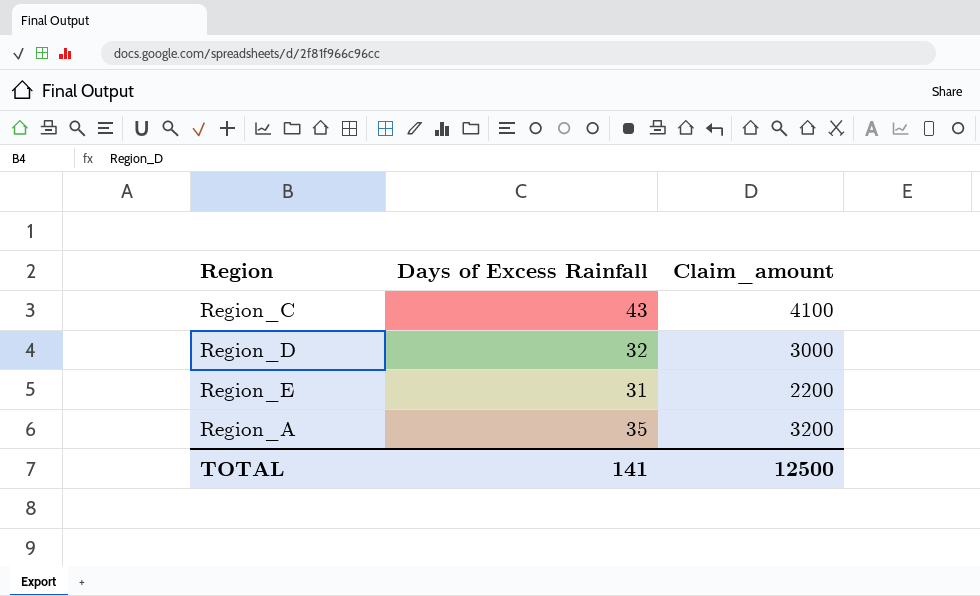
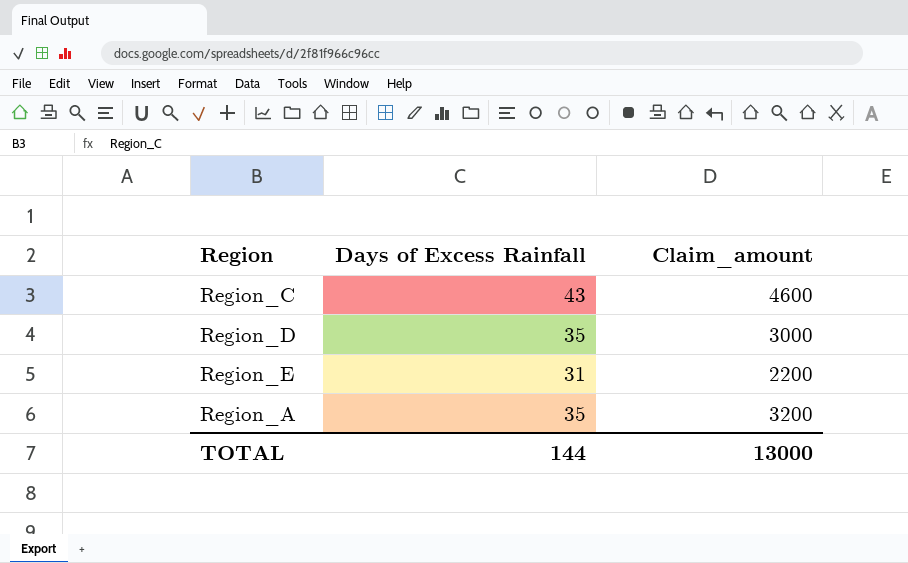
Region_C | Claim_amount: 4100 -> 4600
Region_D | Days of Excess Rainfall: 32 -> 35
TOTAL | Days of Excess Rainfall: 141 -> 144
TOTAL | Claim_amount: 12500 -> 13000

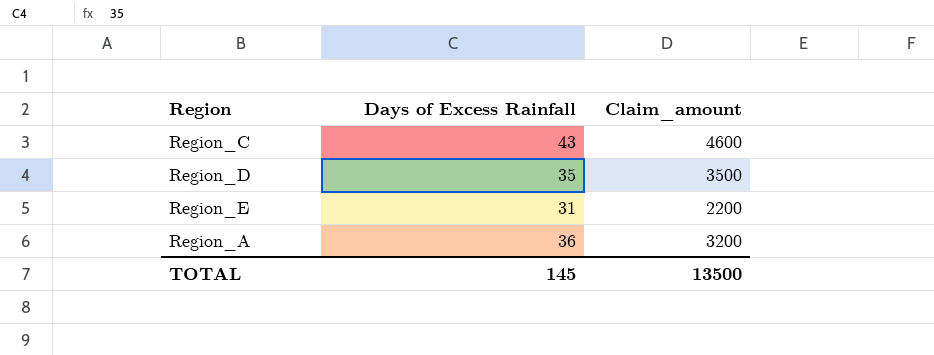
Region_D | Claim_amount: 3000 -> 3500
Region_A | Days of Excess Rainfall: 35 -> 36
TOTAL | Days of Excess Rainfall: 144 -> 145
TOTAL | Claim_amount: 13000 -> 13500

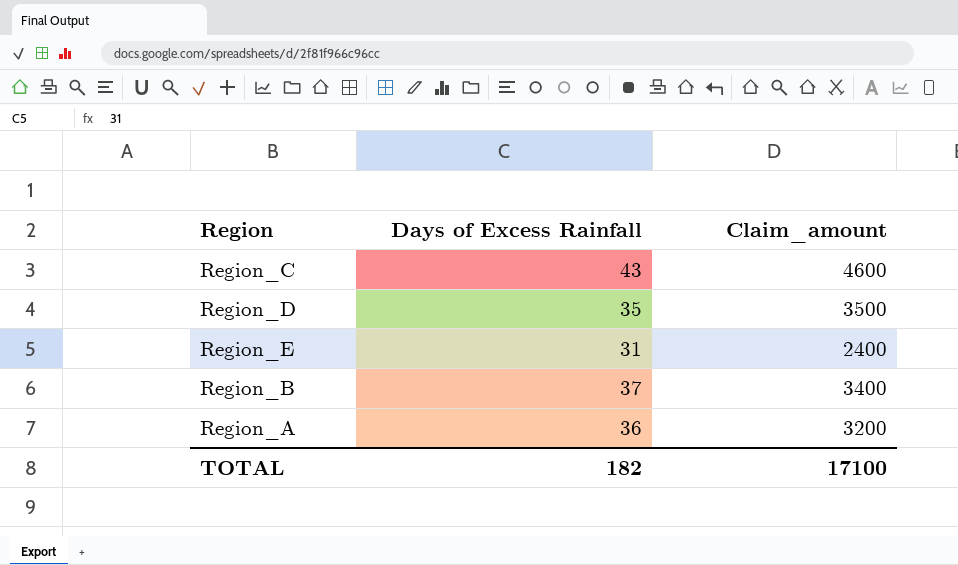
Region_E | Claim_amount: 2200 -> 2400
row Region_B: none -> 37 | 3400
TOTAL | Days of Excess Rainfall: 145 -> 182
TOTAL | Claim_amount: 13500 -> 17100

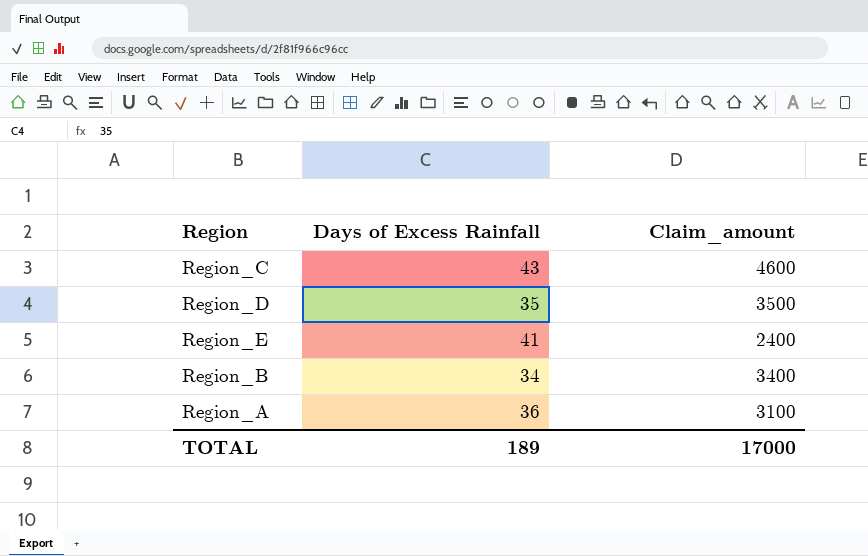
Region_E | Days of Excess Rainfall: 31 -> 41
Region_B | Days of Excess Rainfall: 37 -> 34
Region_A | Claim_amount: 3200 -> 3100
TOTAL | Days of Excess Rainfall: 182 -> 189
TOTAL | Claim_amount: 17100 -> 17000

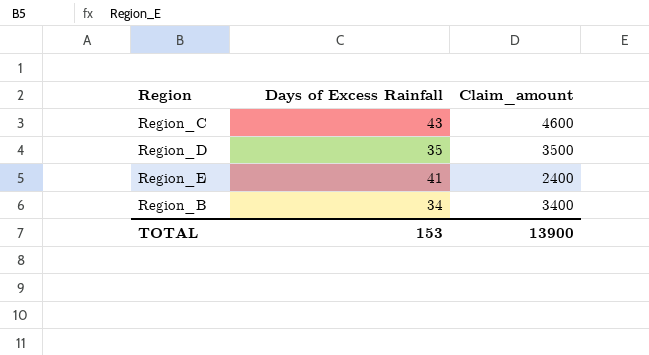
row Region_A: 36 | 3100 -> none
TOTAL | Days of Excess Rainfall: 189 -> 153
TOTAL | Claim_amount: 17000 -> 13900

